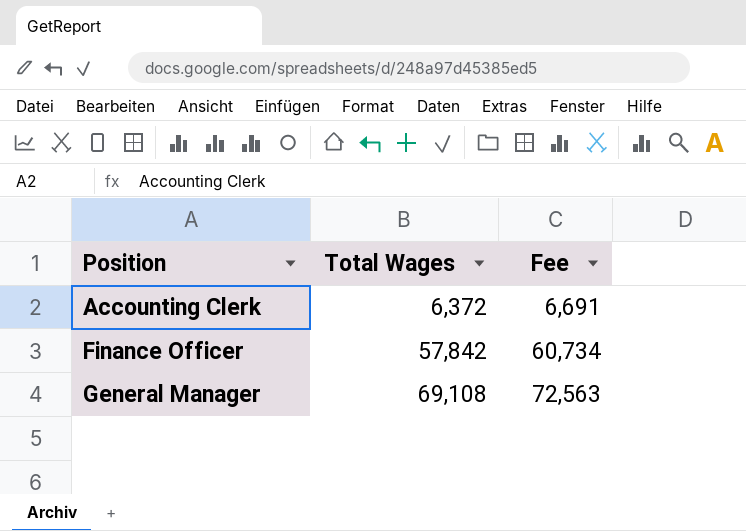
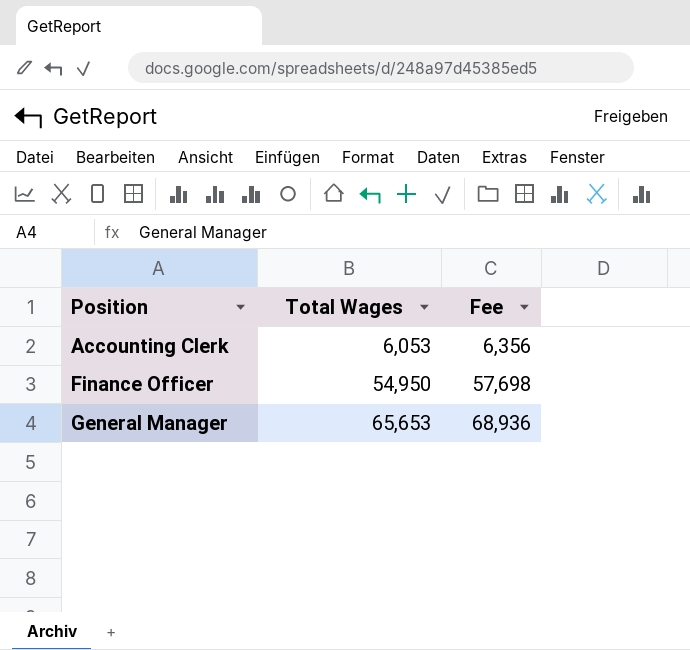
Accounting Clerk | Total Wages: 6,372 -> 6,053
Accounting Clerk | Fee: 6,691 -> 6,356
Finance Officer | Total Wages: 57,842 -> 54,950
Finance Officer | Fee: 60,734 -> 57,698
General Manager | Total Wages: 69,108 -> 65,653
General Manager | Fee: 72,563 -> 68,936

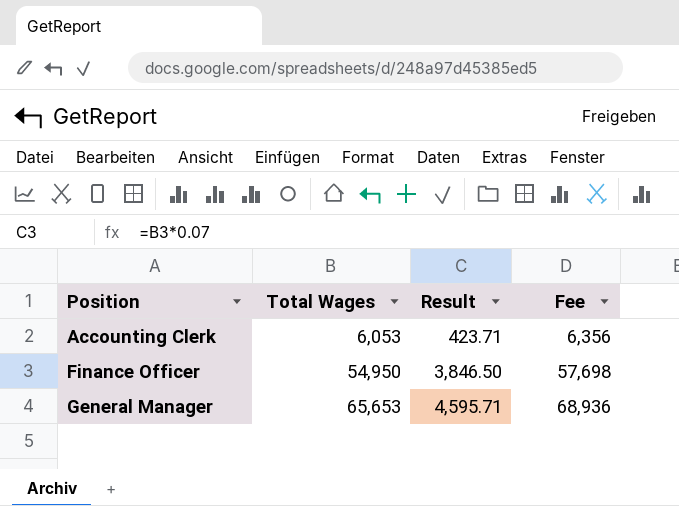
column Result | formula: none -> [Total Wages] * 0.07

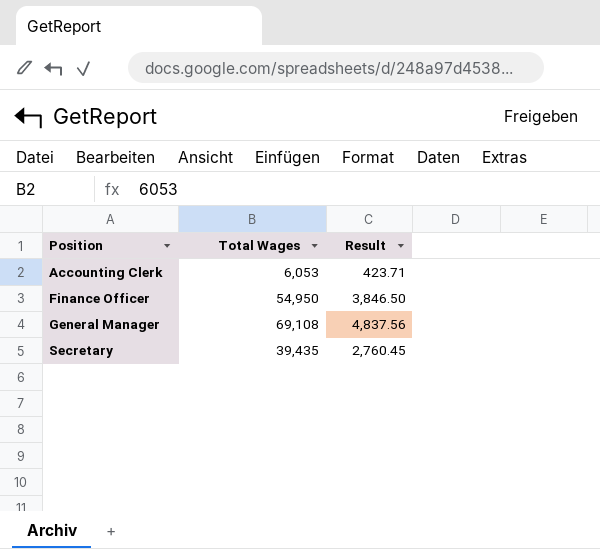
column Fee | formula: [Total Wages] * 1.05 -> none
General Manager | Total Wages: 65,653 -> 69,108
General Manager | Result: 4,595.71 -> 4,837.56
row Secretary: none -> 39,435 | 2,760.45

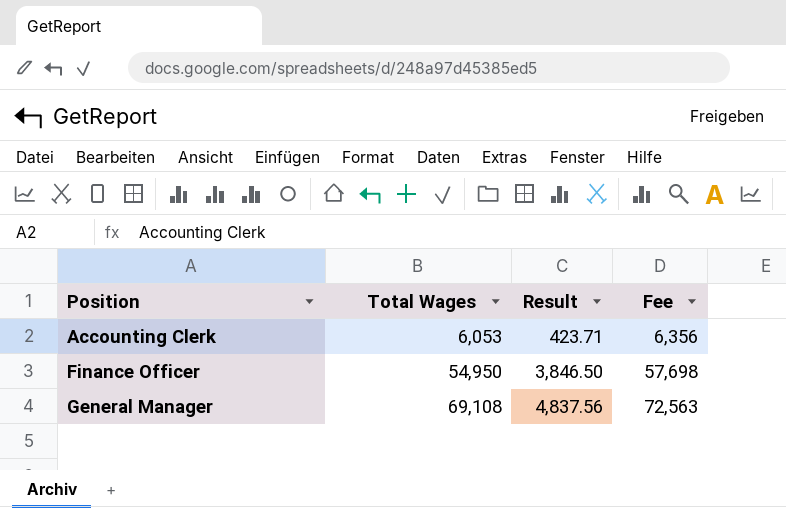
column Fee | formula: none -> [Total Wages] * 1.05
row Secretary: 39,435 | 2,760.45 -> none

